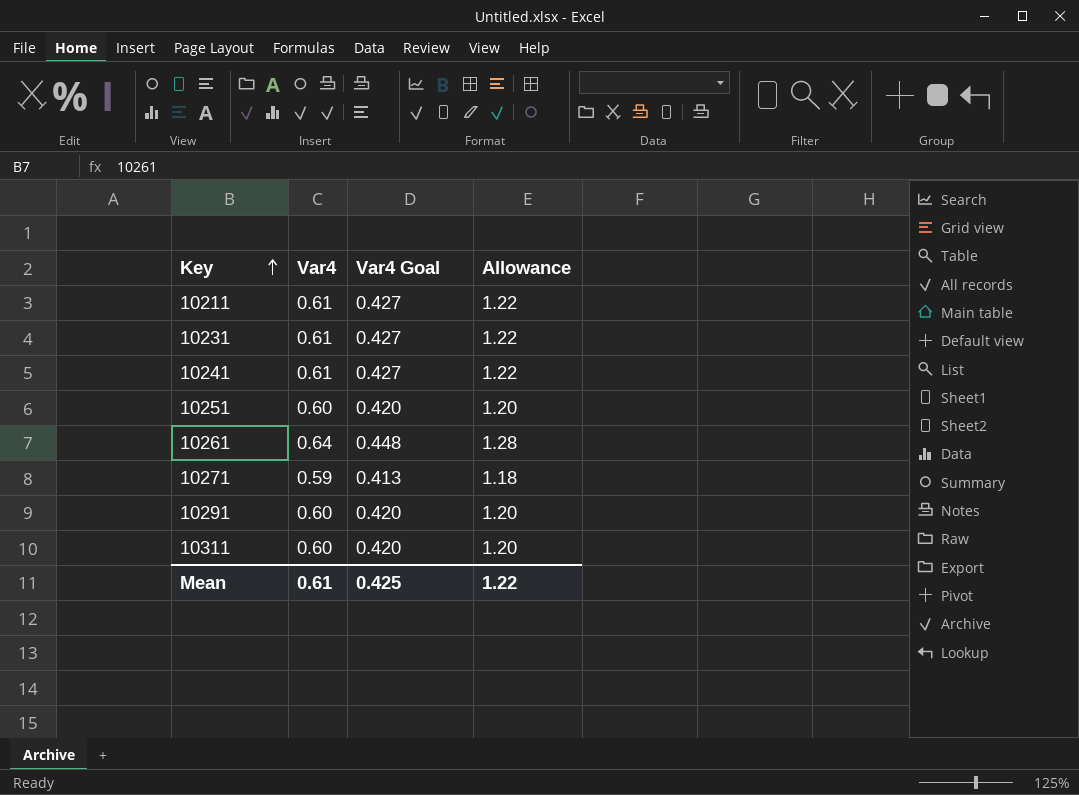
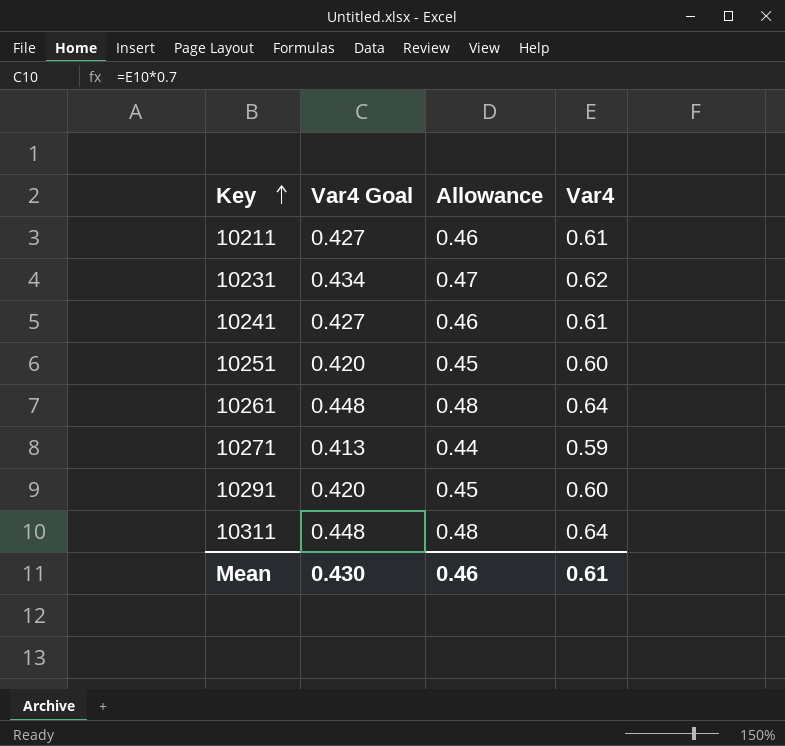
column Allowance | formula: [Var4] * 2 -> [Var4] * 0.75
column Var4 | position: 2 -> 4
10231 | Var4 Goal: 0.427 -> 0.434
10231 | Var4: 0.61 -> 0.62
10311 | Var4 Goal: 0.420 -> 0.448
10311 | Var4: 0.60 -> 0.64
Mean | Var4 Goal: 0.425 -> 0.430
Mean | Allowance: 1.22 -> 0.46

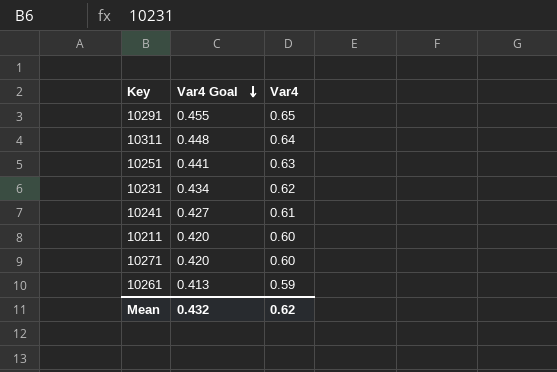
row order: Key ascending -> Var4 Goal descending
column Allowance | formula: [Var4] * 0.75 -> none
10291 | Var4 Goal: 0.420 -> 0.455
10291 | Var4: 0.60 -> 0.65
10251 | Var4 Goal: 0.420 -> 0.441
10251 | Var4: 0.60 -> 0.63
10211 | Var4 Goal: 0.427 -> 0.420
10211 | Var4: 0.61 -> 0.60
10271 | Var4 Goal: 0.413 -> 0.420
10271 | Var4: 0.59 -> 0.60
10261 | Var4 Goal: 0.448 -> 0.413
10261 | Var4: 0.64 -> 0.59
Mean | Var4 Goal: 0.430 -> 0.432
Mean | Var4: 0.61 -> 0.62

